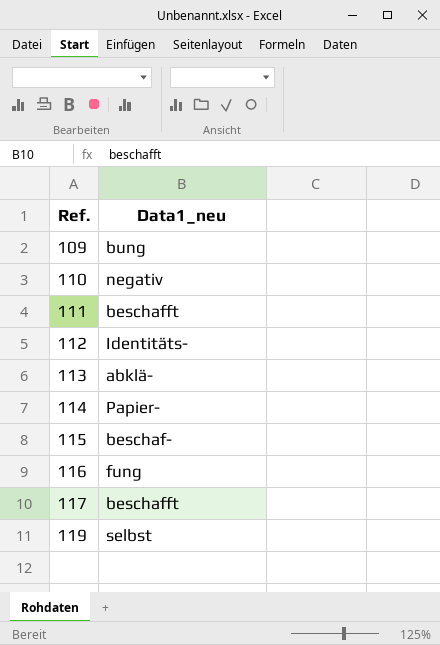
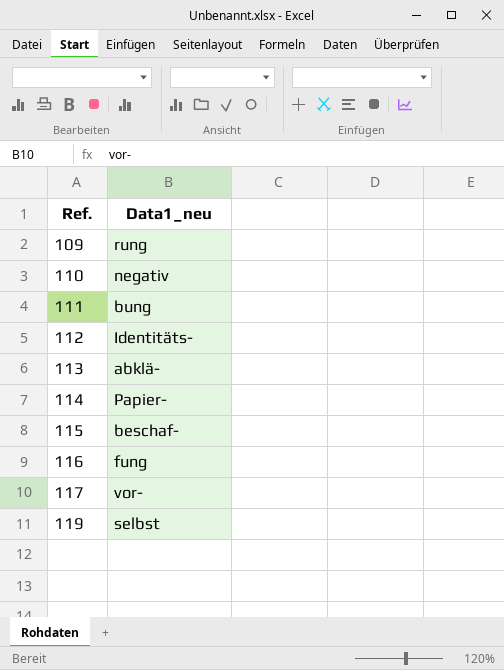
109 | Data1_neu: bung -> rung
111 | Data1_neu: beschafft -> bung
117 | Data1_neu: beschafft -> vor-

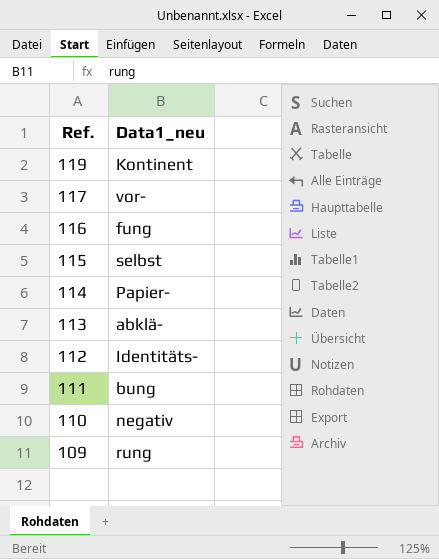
row order: Ref. ascending -> Ref. descending
119 | Data1_neu: selbst -> Kontinent
115 | Data1_neu: beschaf- -> selbst

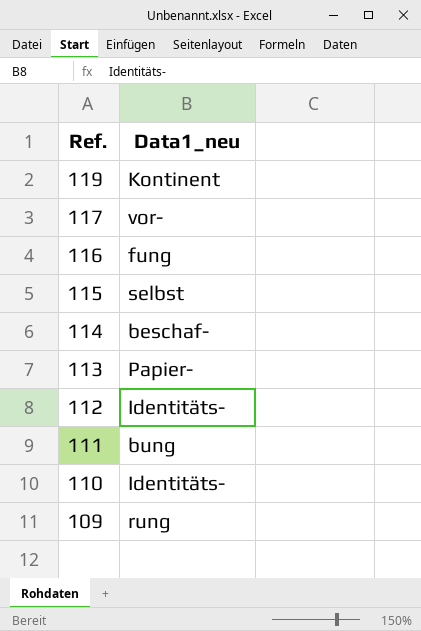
114 | Data1_neu: Papier- -> beschaf-
113 | Data1_neu: abklä- -> Papier-
110 | Data1_neu: negativ -> Identitäts-

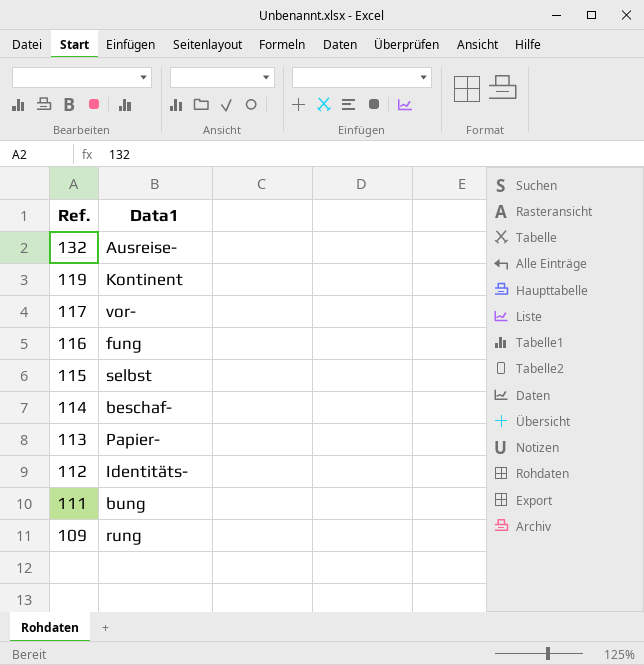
column name: Data1_neu -> Data1
row 110: Identitäts- -> none
row 132: none -> Ausreise-

